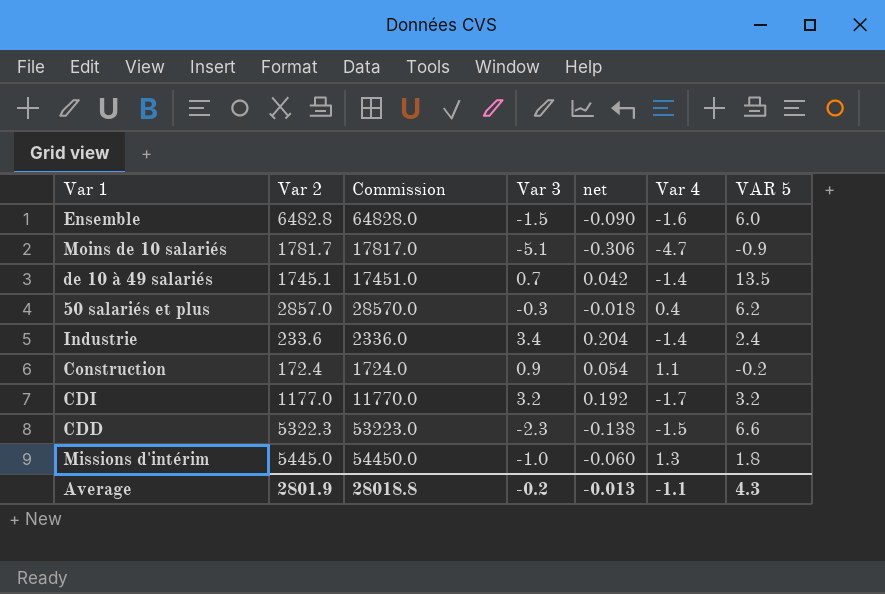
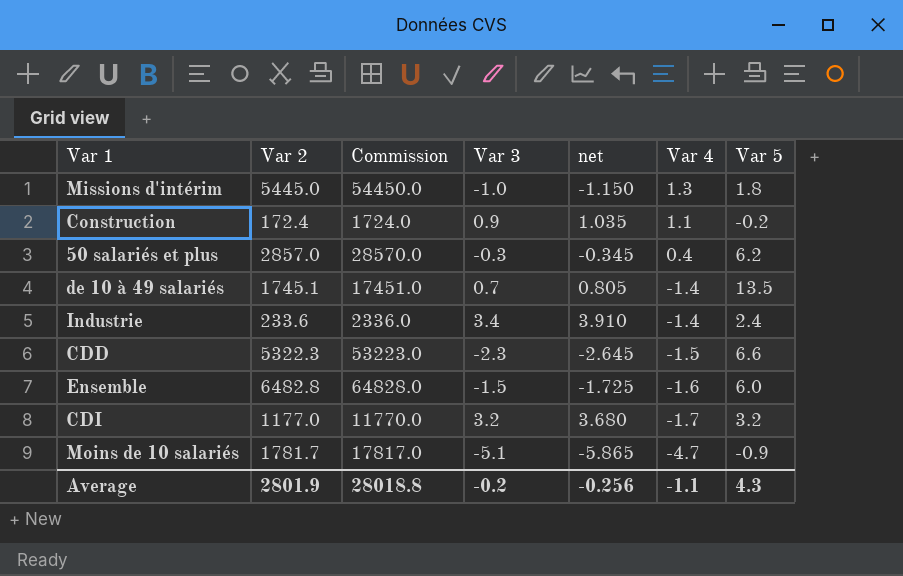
row order: none -> Var 4 descending
column net | formula: [Var 3] * 0.06 -> [Var 3] * 1.15
column name: VAR 5 -> Var 5
Average | net: -0.013 -> -0.256

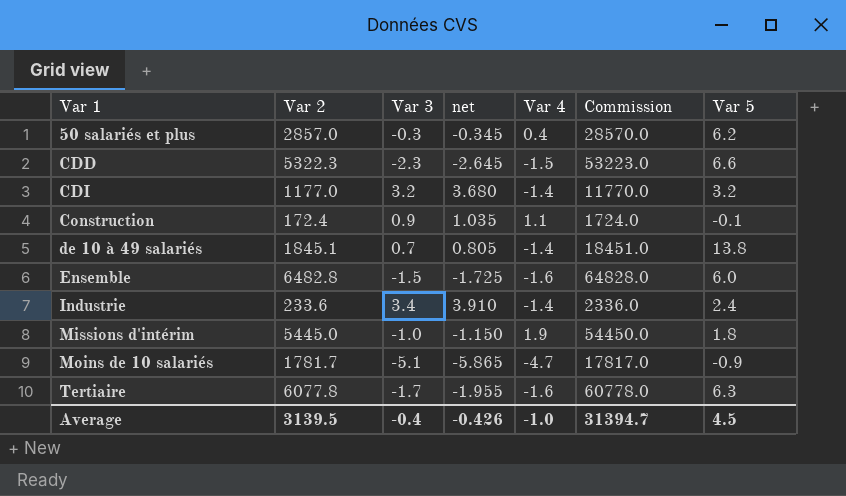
row order: Var 4 descending -> Var 1 ascending
column Commission | position: 3 -> 6
CDI | Var 4: -1.7 -> -1.4
Construction | Var 5: -0.2 -> -0.1
de 10 à 49 salariés | Var 2: 1745.1 -> 1845.1
de 10 à 49 salariés | Commission: 17451.0 -> 18451.0
de 10 à 49 salariés | Var 5: 13.5 -> 13.8
Missions d'intérim | Var 4: 1.3 -> 1.9
row Tertiaire: none -> 6077.8 | -1.7 | -1.955 | -1.6 | 60778.0 | 6.3
Average | Var 2: 2801.9 -> 3139.5
Average | Var 3: -0.2 -> -0.4
Average | net: -0.256 -> -0.426
Average | Var 4: -1.1 -> -1.0
Average | Commission: 28018.8 -> 31394.7
Average | Var 5: 4.3 -> 4.5

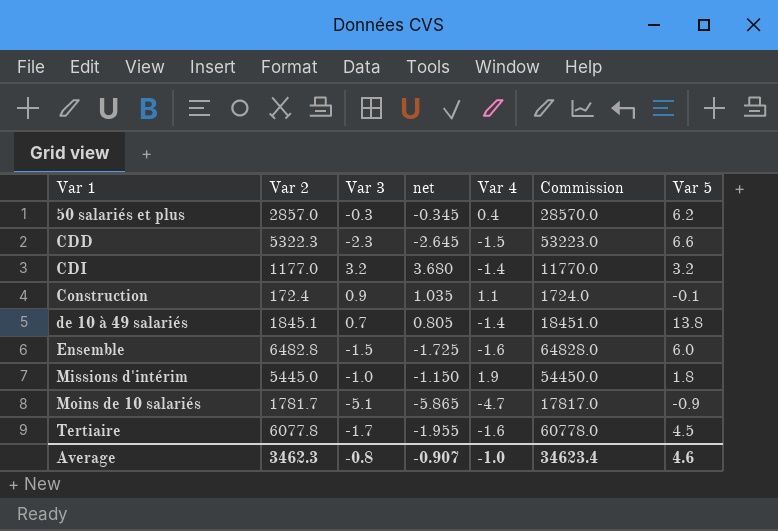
row Industrie: 233.6 | 3.4 | 3.910 | -1.4 | 2336.0 | 2.4 -> none
Tertiaire | Var 5: 6.3 -> 4.5
Average | Var 2: 3139.5 -> 3462.3
Average | Var 3: -0.4 -> -0.8
Average | net: -0.426 -> -0.907
Average | Commission: 31394.7 -> 34623.4
Average | Var 5: 4.5 -> 4.6

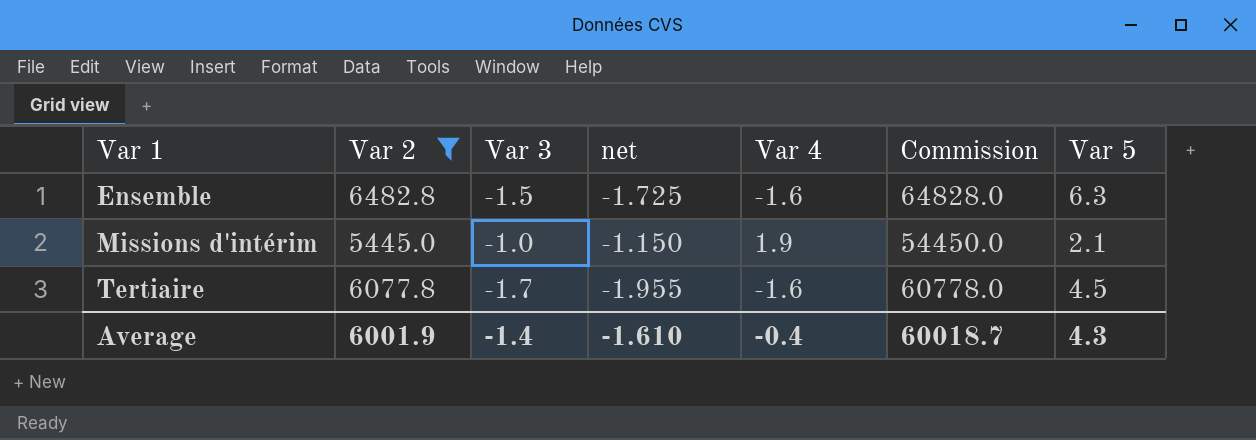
filter: none -> Var 2 >= 5445.0
Ensemble | Var 5: 6.0 -> 6.3
Missions d'intérim | Var 5: 1.8 -> 2.1
Average | Var 2: 3462.3 -> 6001.9
Average | Var 3: -0.8 -> -1.4
Average | net: -0.907 -> -1.610
Average | Var 4: -1.0 -> -0.4
Average | Commission: 34623.4 -> 60018.7
Average | Var 5: 4.6 -> 4.3

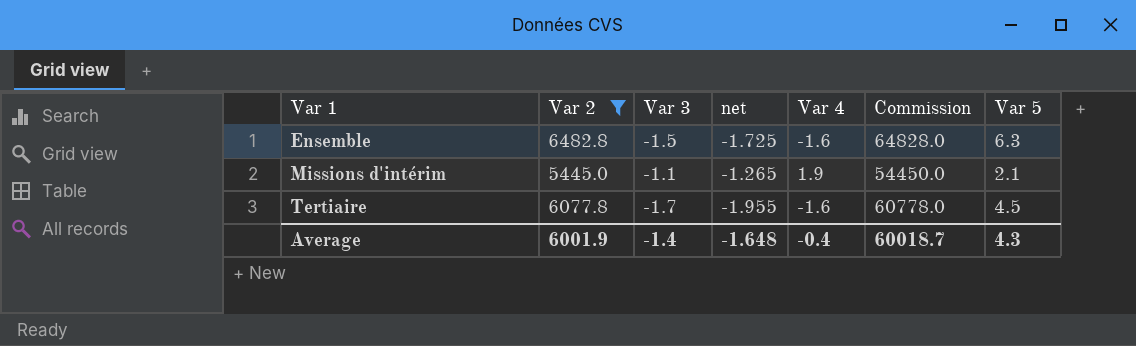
Missions d'intérim | Var 3: -1.0 -> -1.1
Missions d'intérim | net: -1.150 -> -1.265
Average | net: -1.610 -> -1.648

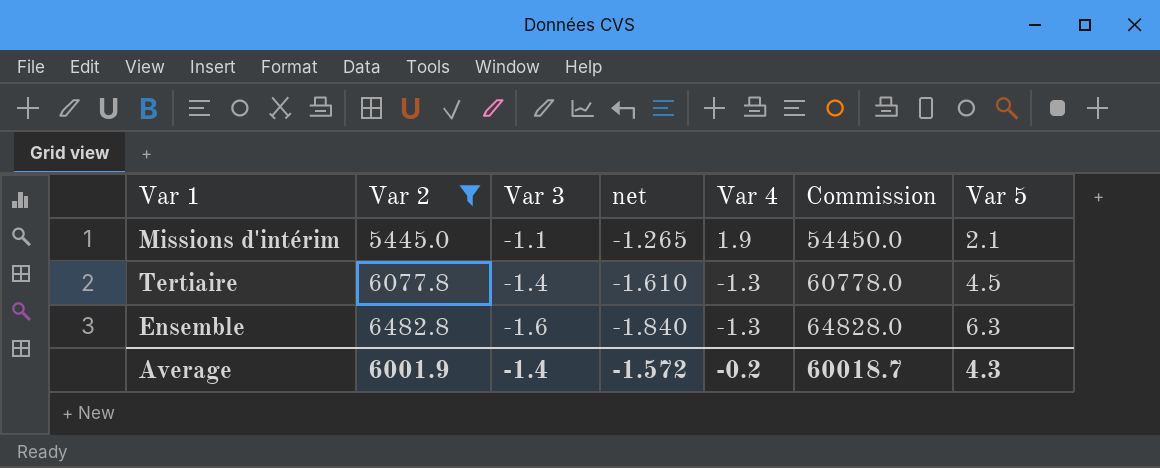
row order: Var 1 ascending -> Var 2 ascending
Tertiaire | Var 3: -1.7 -> -1.4
Tertiaire | net: -1.955 -> -1.610
Tertiaire | Var 4: -1.6 -> -1.3
Ensemble | Var 3: -1.5 -> -1.6
Ensemble | net: -1.725 -> -1.840
Ensemble | Var 4: -1.6 -> -1.3
Average | net: -1.648 -> -1.572
Average | Var 4: -0.4 -> -0.2

